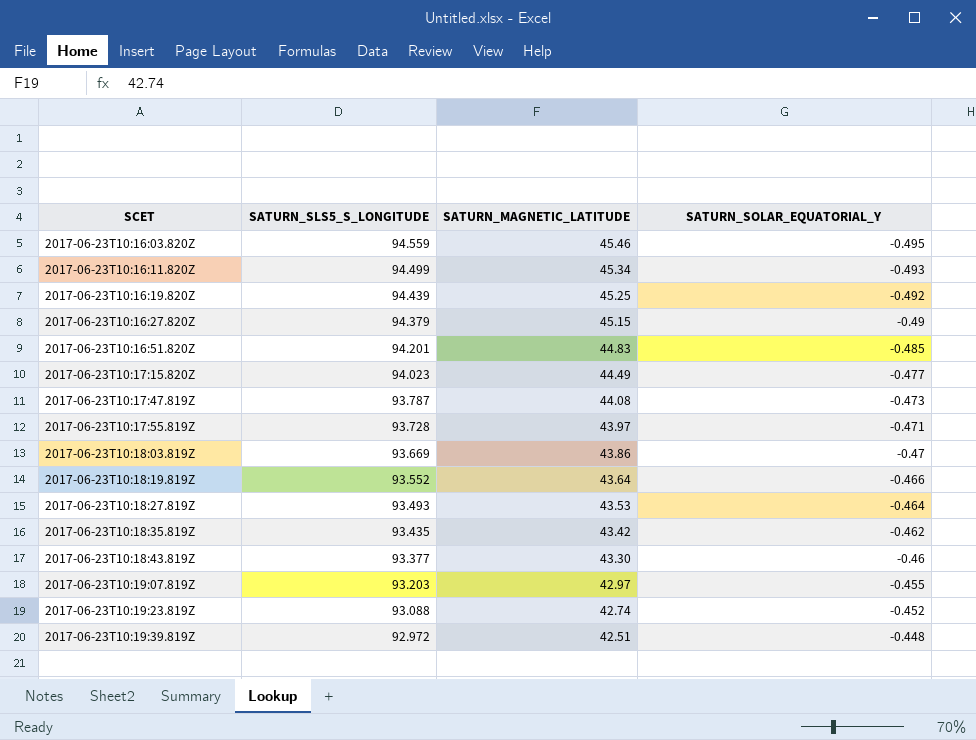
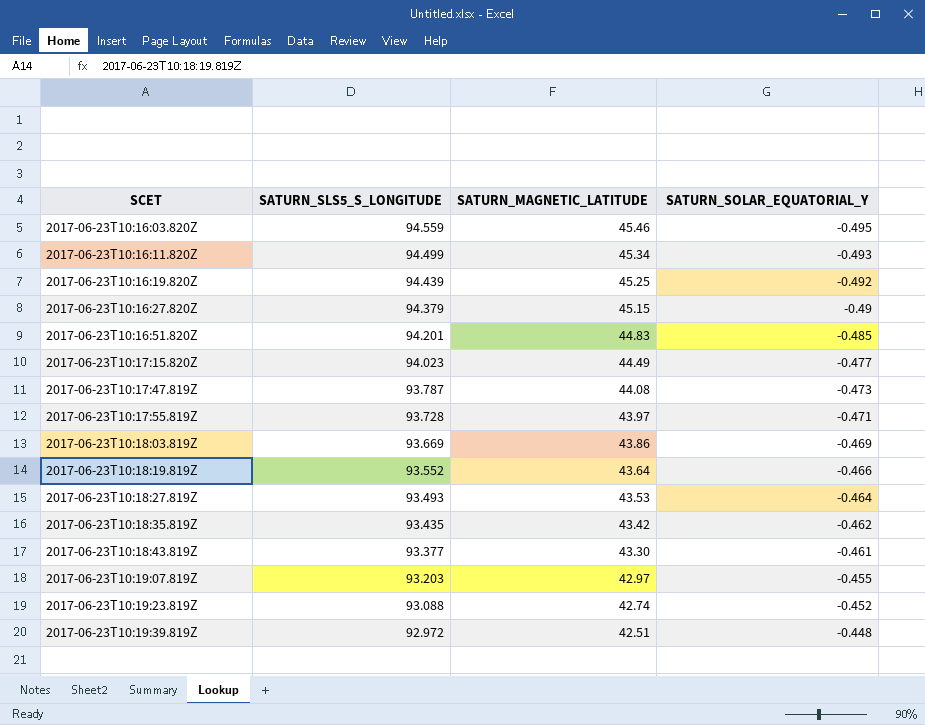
2017-06-23T10:18:03.819Z | SATURN_SOLAR_EQUATORIAL_Y: -0.47 -> -0.469
2017-06-23T10:18:43.819Z | SATURN_SOLAR_EQUATORIAL_Y: -0.46 -> -0.461

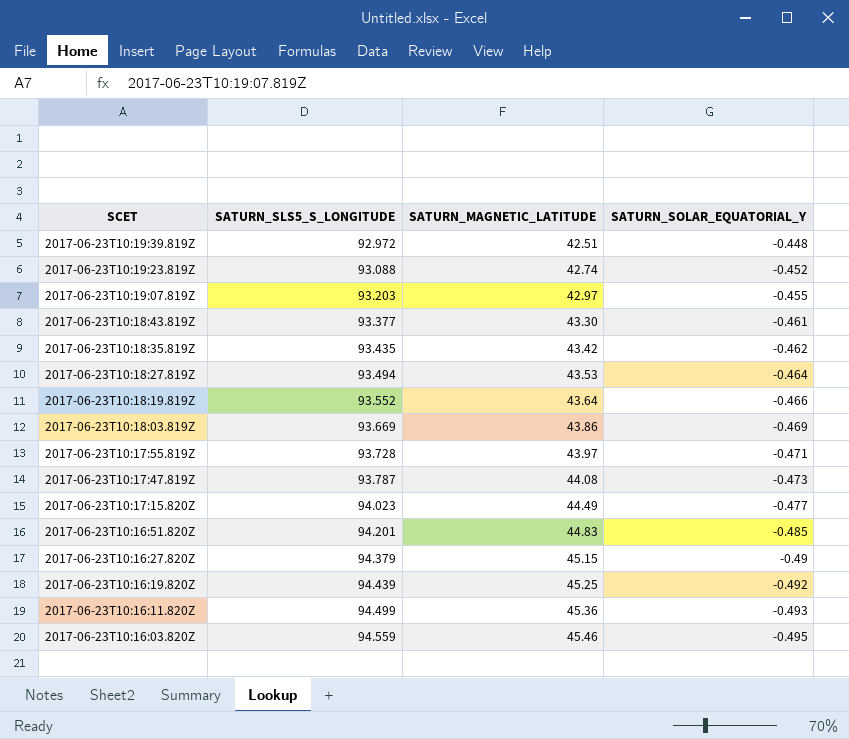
row order: SCET ascending -> SCET descending
2017-06-23T10:18:27.819Z | SATURN_SLS5_S_LONGITUDE: 93.493 -> 93.494
2017-06-23T10:16:11.820Z | SATURN_MAGNETIC_LATITUDE: 45.34 -> 45.36

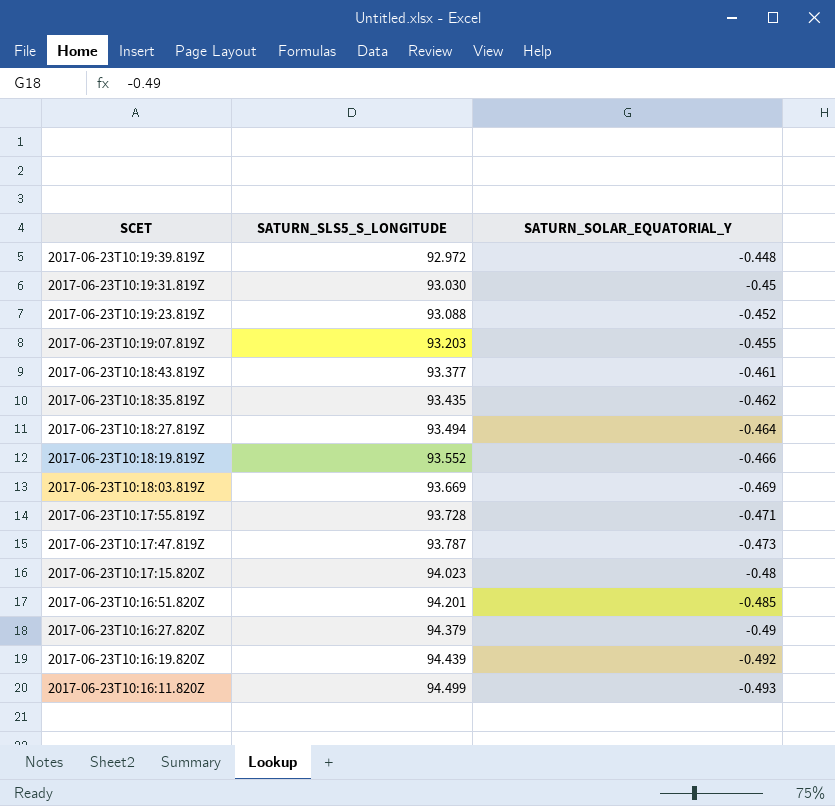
column SATURN_MAGNETIC_LATITUDE | position: 3 -> none
row 2017-06-23T10:16:03.820Z: 94.559 | 45.46 | -0.495 -> none
row 2017-06-23T10:19:31.819Z: none -> 93.030 | -0.45
2017-06-23T10:17:15.820Z | SATURN_SOLAR_EQUATORIAL_Y: -0.477 -> -0.48

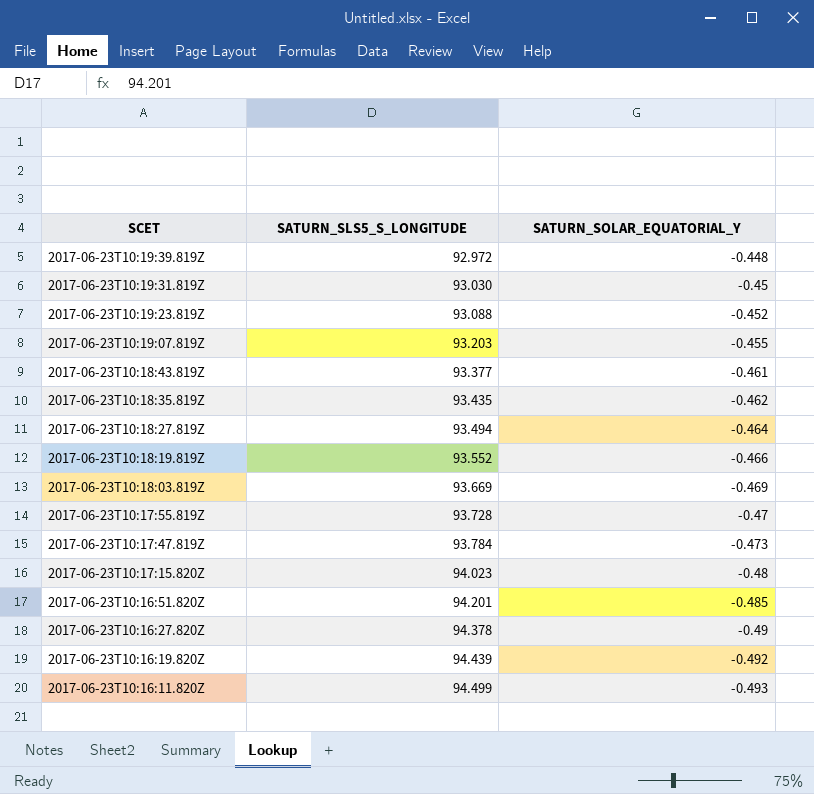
2017-06-23T10:17:55.819Z | SATURN_SOLAR_EQUATORIAL_Y: -0.471 -> -0.47
2017-06-23T10:17:47.819Z | SATURN_SLS5_S_LONGITUDE: 93.787 -> 93.784
2017-06-23T10:16:27.820Z | SATURN_SLS5_S_LONGITUDE: 94.379 -> 94.378

